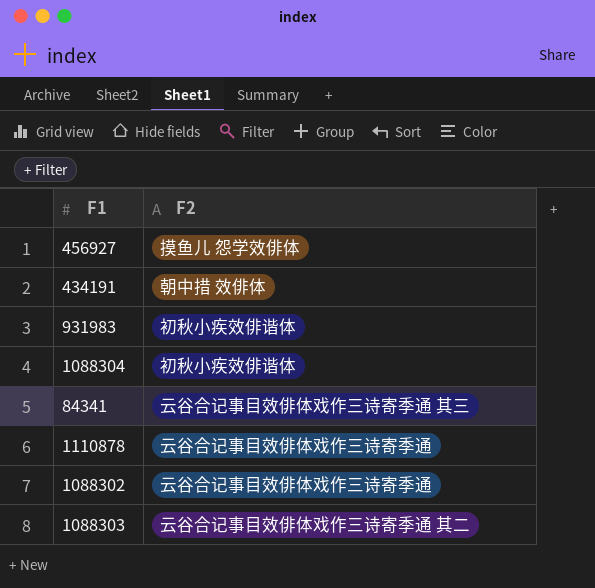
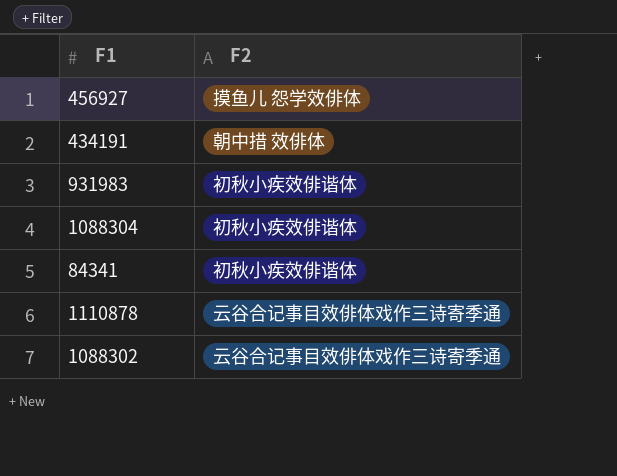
row 1088303: 云谷合记事目效俳体戏作三诗寄季通 其二 -> none
84341 | F2: 云谷合记事目效俳体戏作三诗寄季通 其三 -> 初秋小疾效俳谐体

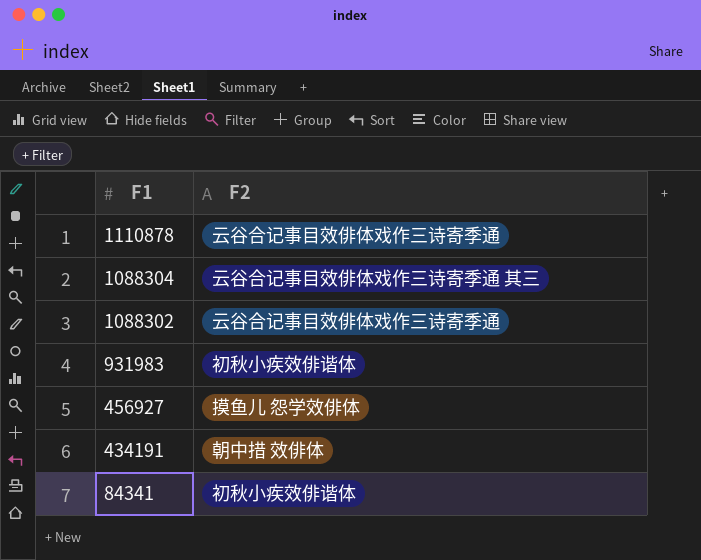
row order: none -> F1 descending
1088304 | F2: 初秋小疾效俳谐体 -> 云谷合记事目效俳体戏作三诗寄季通 其三

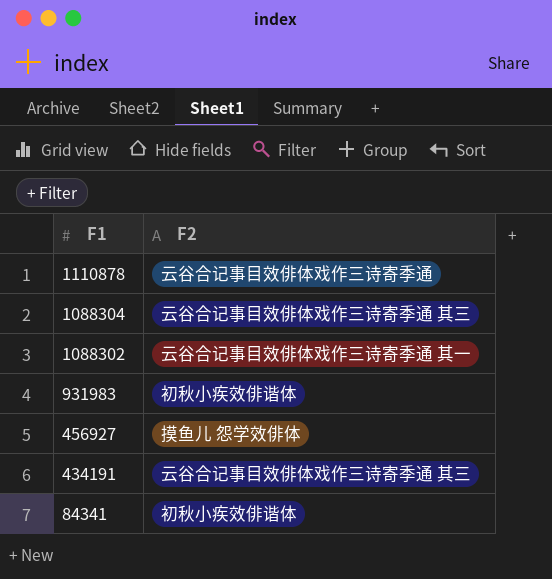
1088302 | F2: 云谷合记事目效俳体戏作三诗寄季通 -> 云谷合记事目效俳体戏作三诗寄季通 其一
434191 | F2: 朝中措 效俳体 -> 云谷合记事目效俳体戏作三诗寄季通 其三

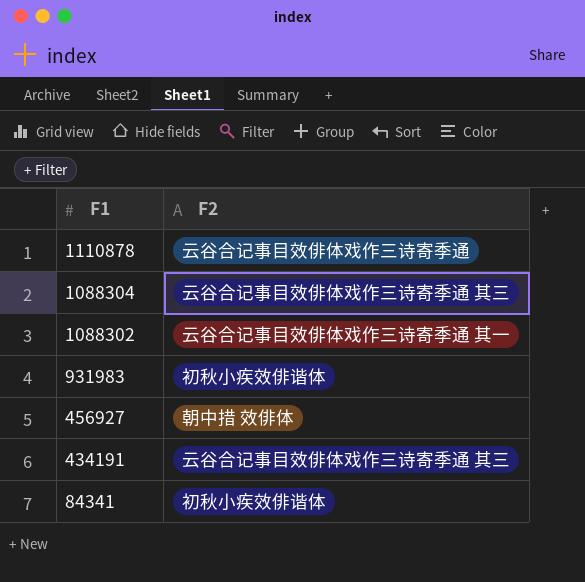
456927 | F2: 摸鱼儿 怨学效俳体 -> 朝中措 效俳体

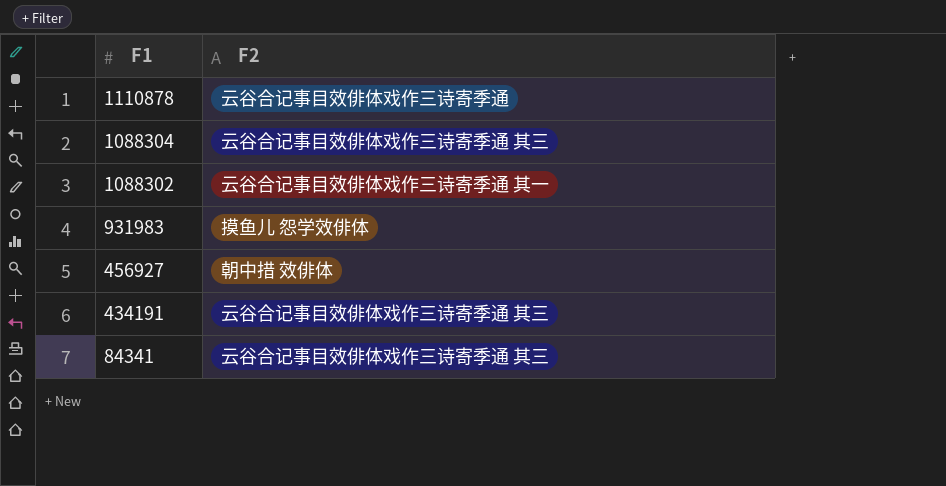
931983 | F2: 初秋小疾效俳谐体 -> 摸鱼儿 怨学效俳体
84341 | F2: 初秋小疾效俳谐体 -> 云谷合记事目效俳体戏作三诗寄季通 其三

